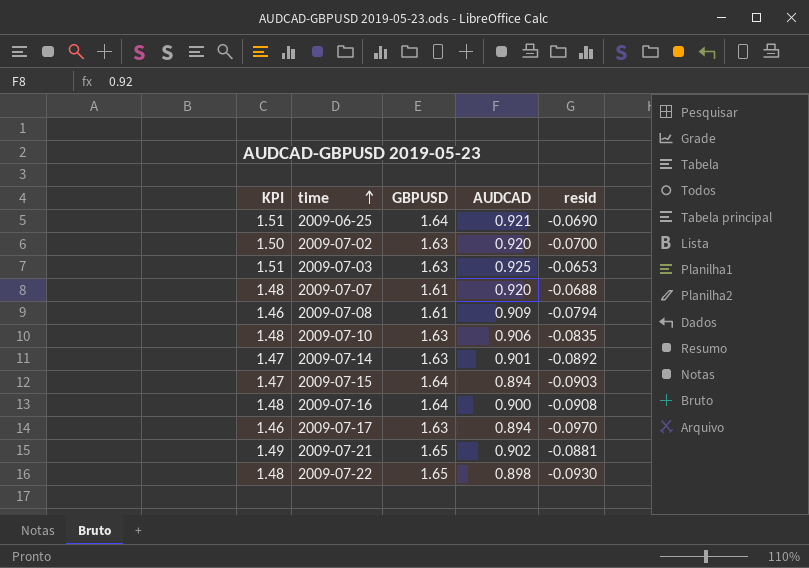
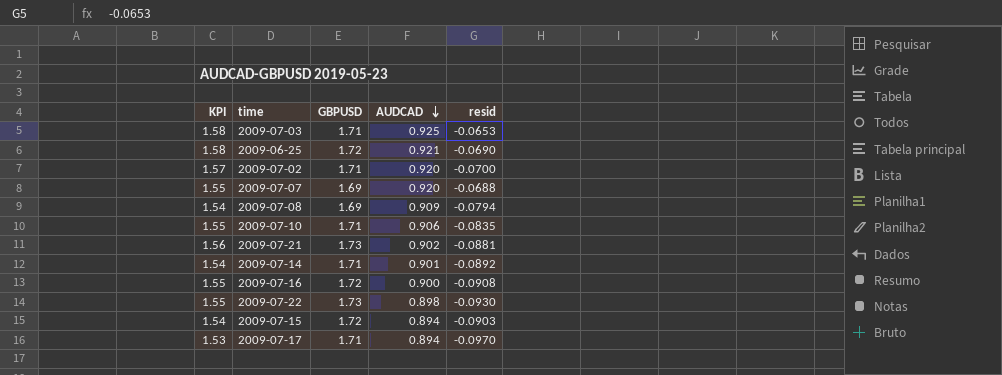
row order: time ascending -> AUDCAD descending
2009-07-03 | KPI: 1.51 -> 1.58
2009-07-03 | GBPUSD: 1.63 -> 1.71
2009-06-25 | KPI: 1.51 -> 1.58
2009-06-25 | GBPUSD: 1.64 -> 1.72
2009-07-02 | KPI: 1.50 -> 1.57
2009-07-02 | GBPUSD: 1.63 -> 1.71
2009-07-07 | KPI: 1.48 -> 1.55
2009-07-07 | GBPUSD: 1.61 -> 1.69
2009-07-08 | KPI: 1.46 -> 1.54
2009-07-08 | GBPUSD: 1.61 -> 1.69
2009-07-10 | KPI: 1.48 -> 1.55
2009-07-10 | GBPUSD: 1.63 -> 1.71
2009-07-21 | KPI: 1.49 -> 1.56
2009-07-21 | GBPUSD: 1.65 -> 1.73
2009-07-14 | KPI: 1.47 -> 1.54
2009-07-14 | GBPUSD: 1.63 -> 1.71
2009-07-16 | KPI: 1.48 -> 1.55
2009-07-16 | GBPUSD: 1.64 -> 1.72
2009-07-22 | KPI: 1.48 -> 1.55
2009-07-22 | GBPUSD: 1.65 -> 1.73
2009-07-15 | KPI: 1.47 -> 1.54
2009-07-15 | GBPUSD: 1.64 -> 1.72
2009-07-17 | KPI: 1.46 -> 1.53
2009-07-17 | GBPUSD: 1.63 -> 1.71

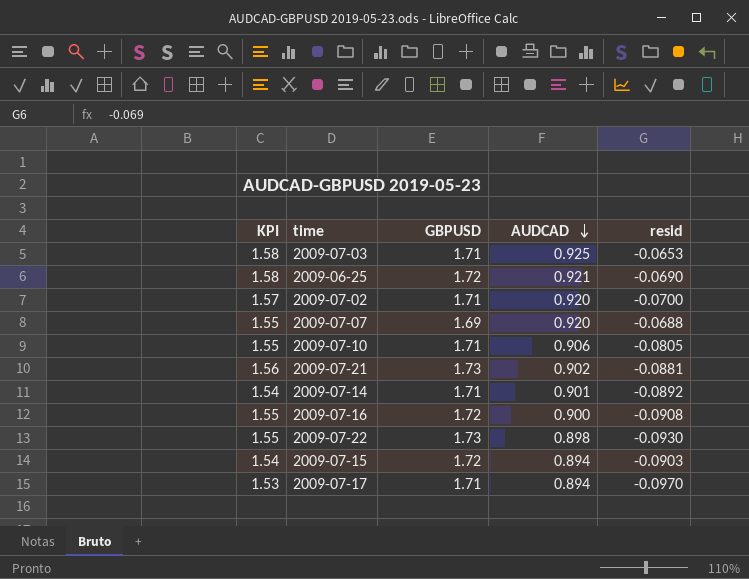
row 2009-07-08: 1.54 | 1.69 | 0.909 | -0.0794 -> none
2009-07-10 | resid: -0.0835 -> -0.0805

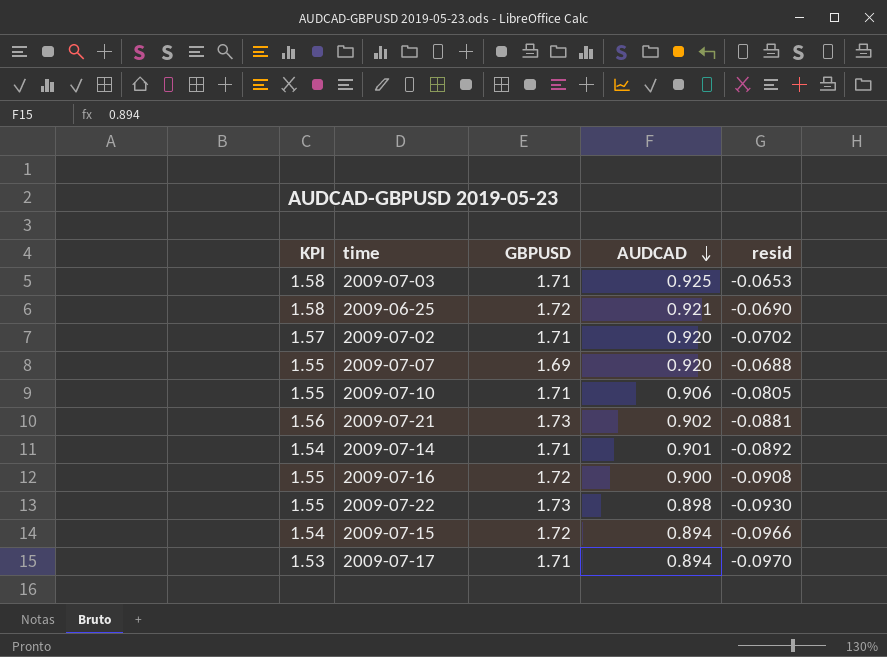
2009-07-02 | resid: -0.0700 -> -0.0702
2009-07-15 | resid: -0.0903 -> -0.0966

